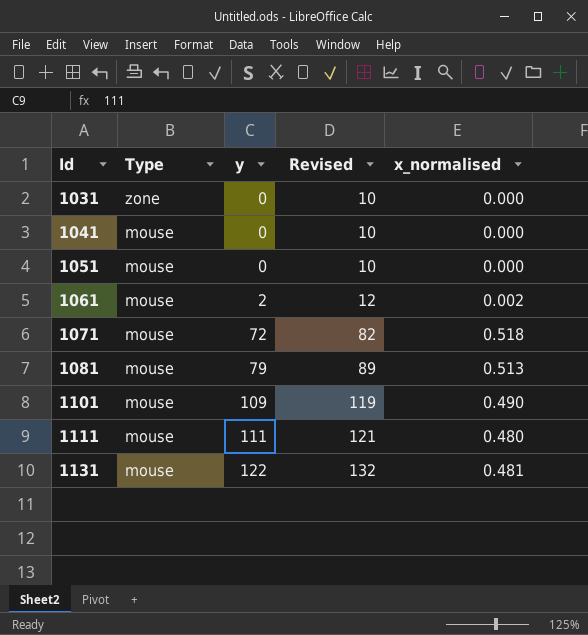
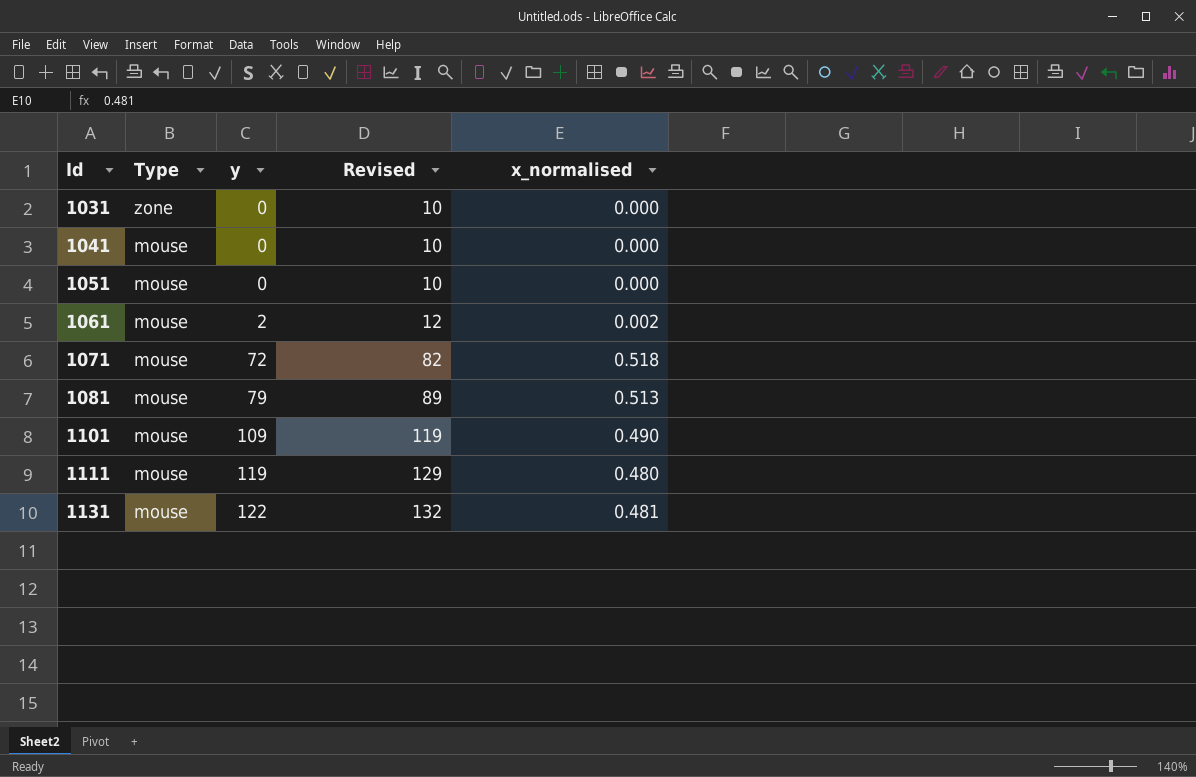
1111 | y: 111 -> 119
1111 | Revised: 121 -> 129

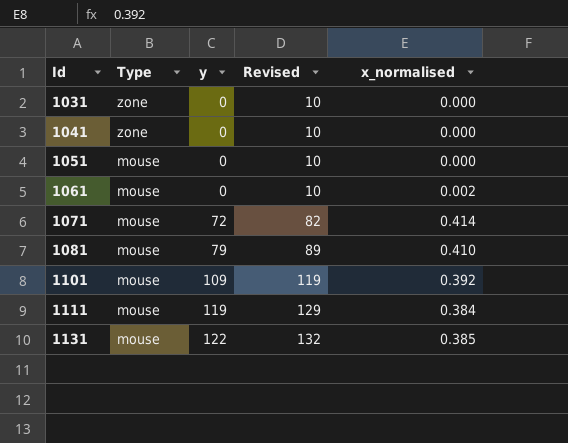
1041 | Type: mouse -> zone
1061 | y: 2 -> 0
1061 | Revised: 12 -> 10
1071 | x_normalised: 0.518 -> 0.414
1081 | x_normalised: 0.513 -> 0.410
1101 | x_normalised: 0.490 -> 0.392
1111 | x_normalised: 0.480 -> 0.384
1131 | x_normalised: 0.481 -> 0.385

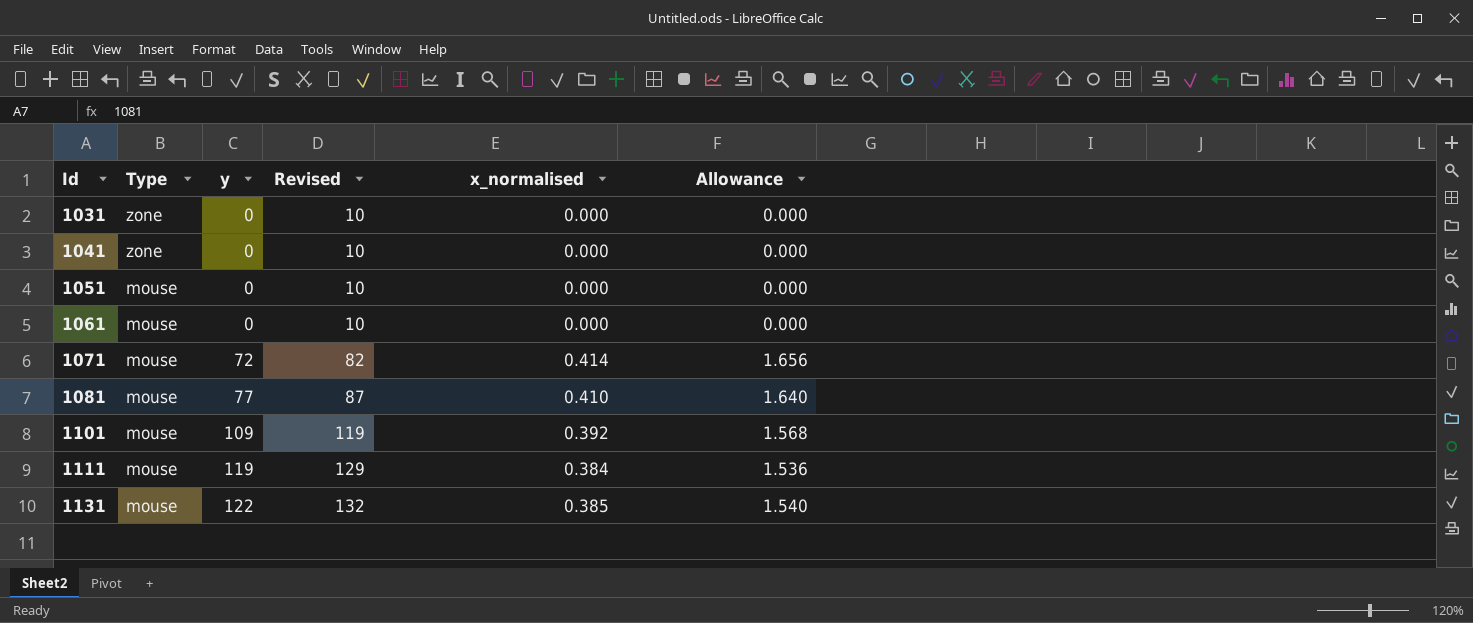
column Allowance | formula: none -> [x_normalised] * 4
1061 | x_normalised: 0.002 -> 0.000
1081 | y: 79 -> 77
1081 | Revised: 89 -> 87

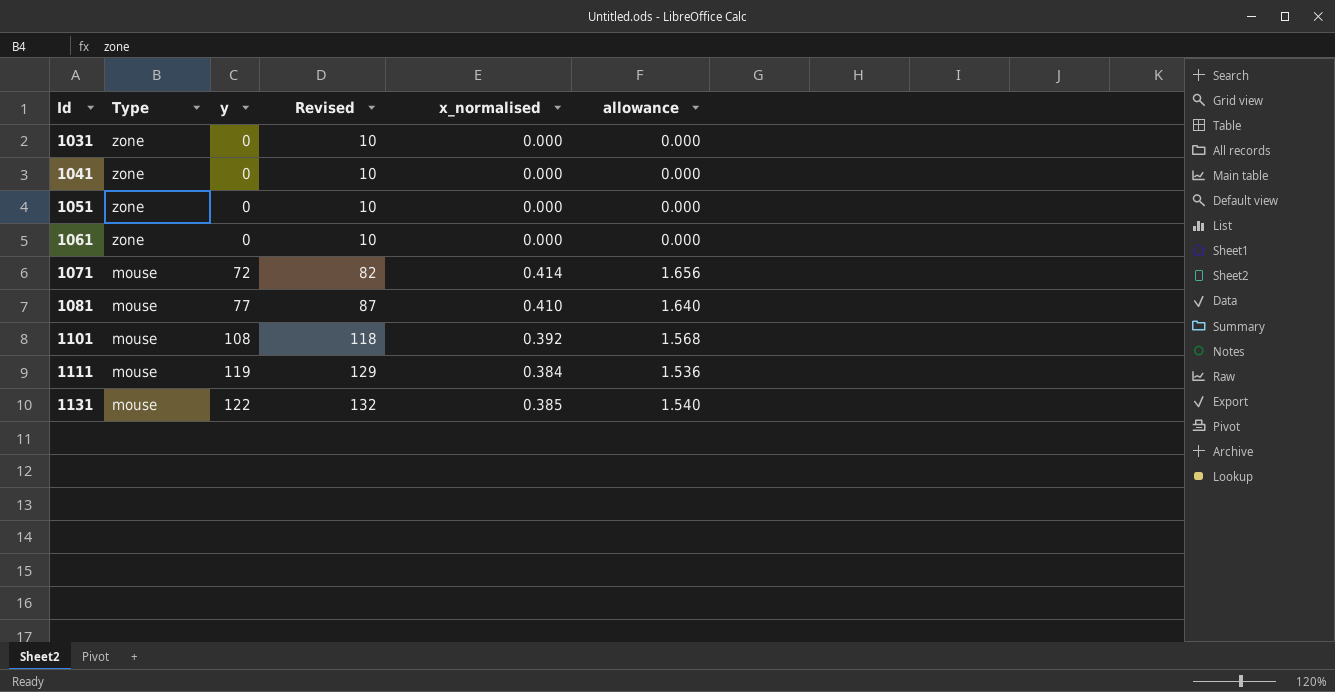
column name: Allowance -> allowance
1051 | Type: mouse -> zone
1061 | Type: mouse -> zone
1101 | y: 109 -> 108
1101 | Revised: 119 -> 118

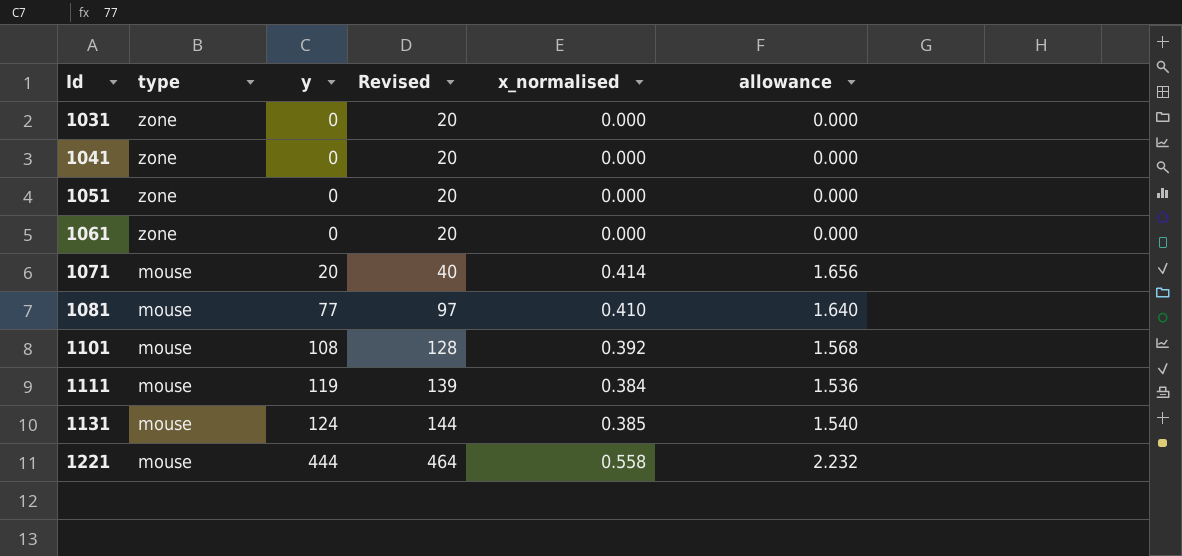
column name: Type -> type
column Revised | formula: [y] + 10 -> [y] + 20
1071 | y: 72 -> 20
1131 | y: 122 -> 124
row 1221: none -> mouse | 444 | 464 | 0.558 | 2.232

